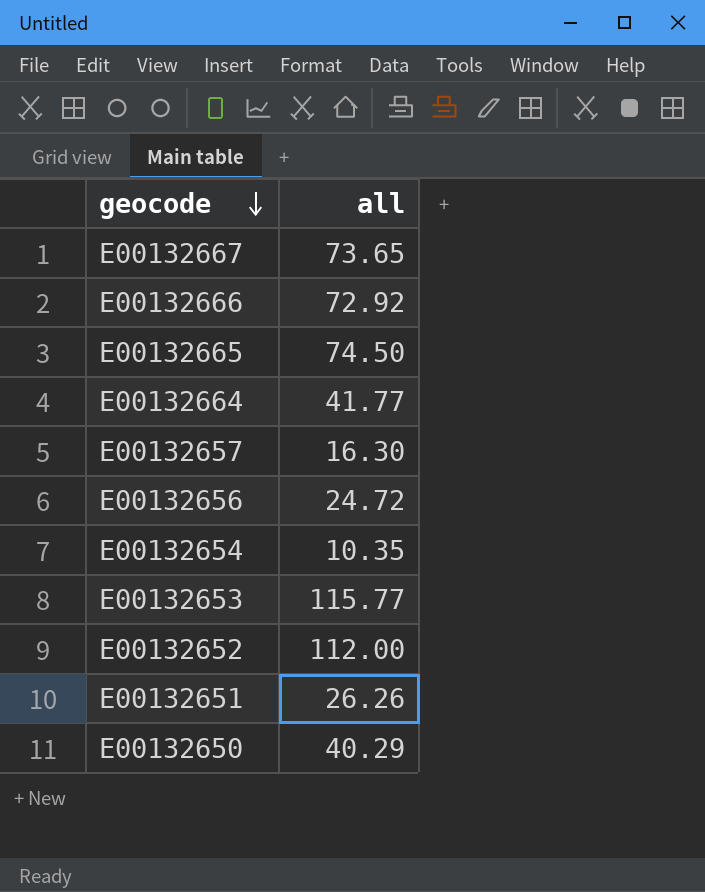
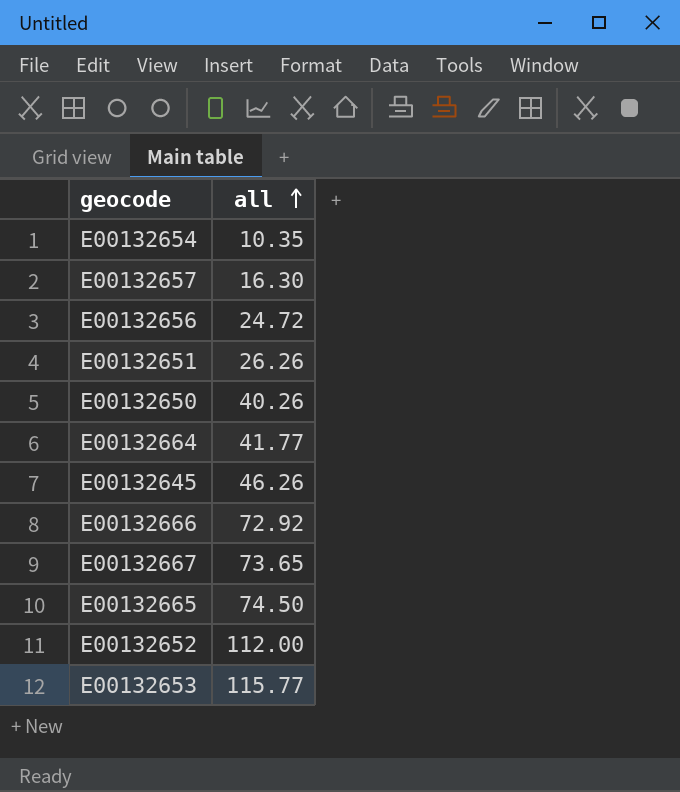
row order: geocode descending -> all ascending
E00132650 | all: 40.29 -> 40.26
row E00132645: none -> 46.26

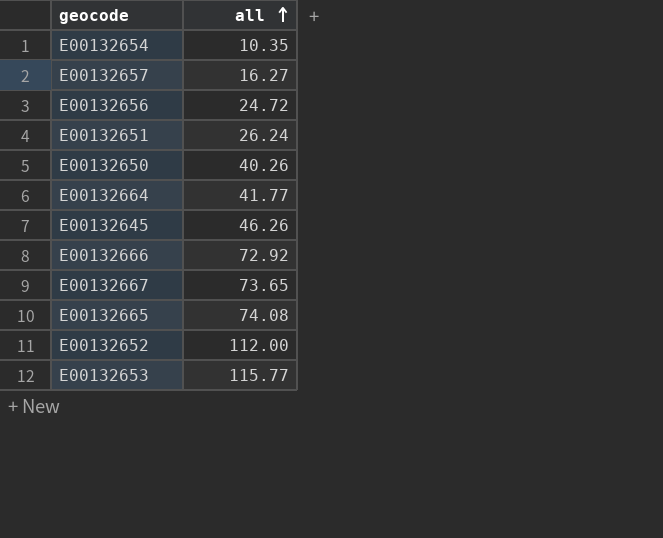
E00132657 | all: 16.30 -> 16.27
E00132651 | all: 26.26 -> 26.24
E00132665 | all: 74.50 -> 74.08

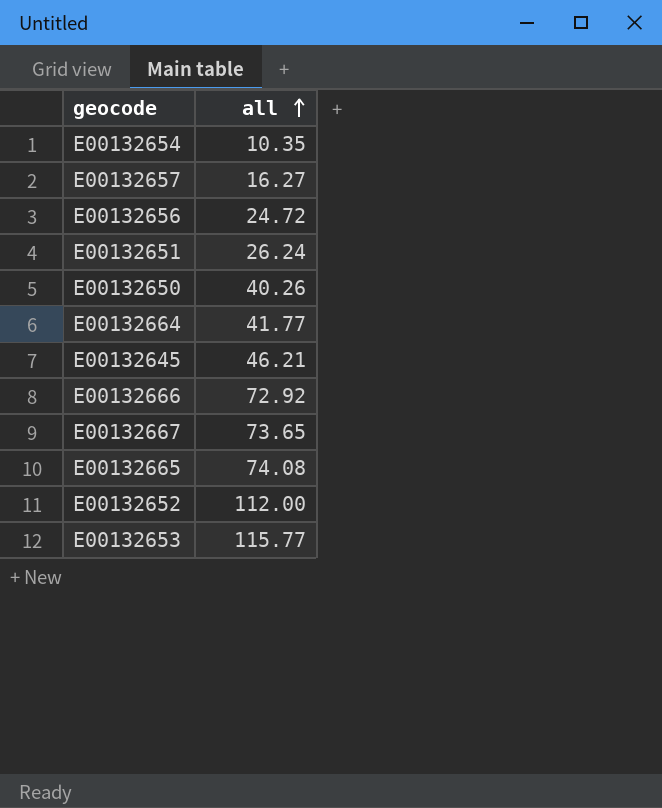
E00132645 | all: 46.26 -> 46.21

